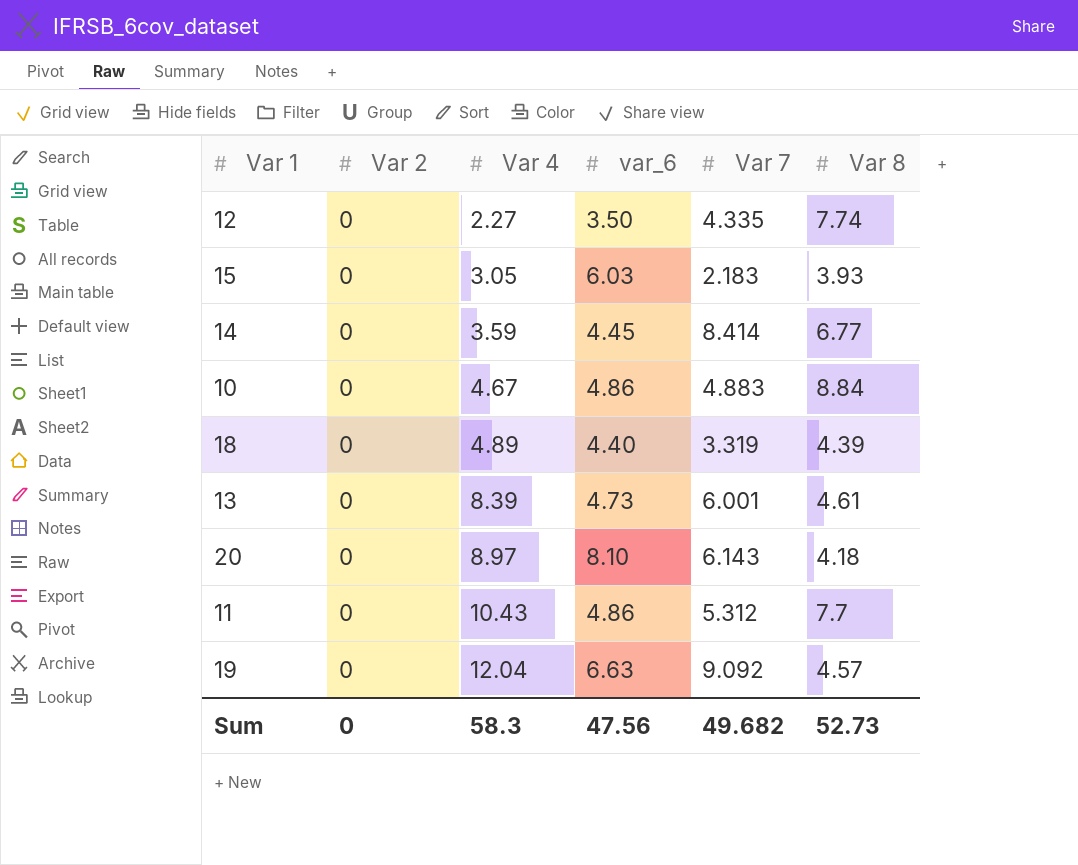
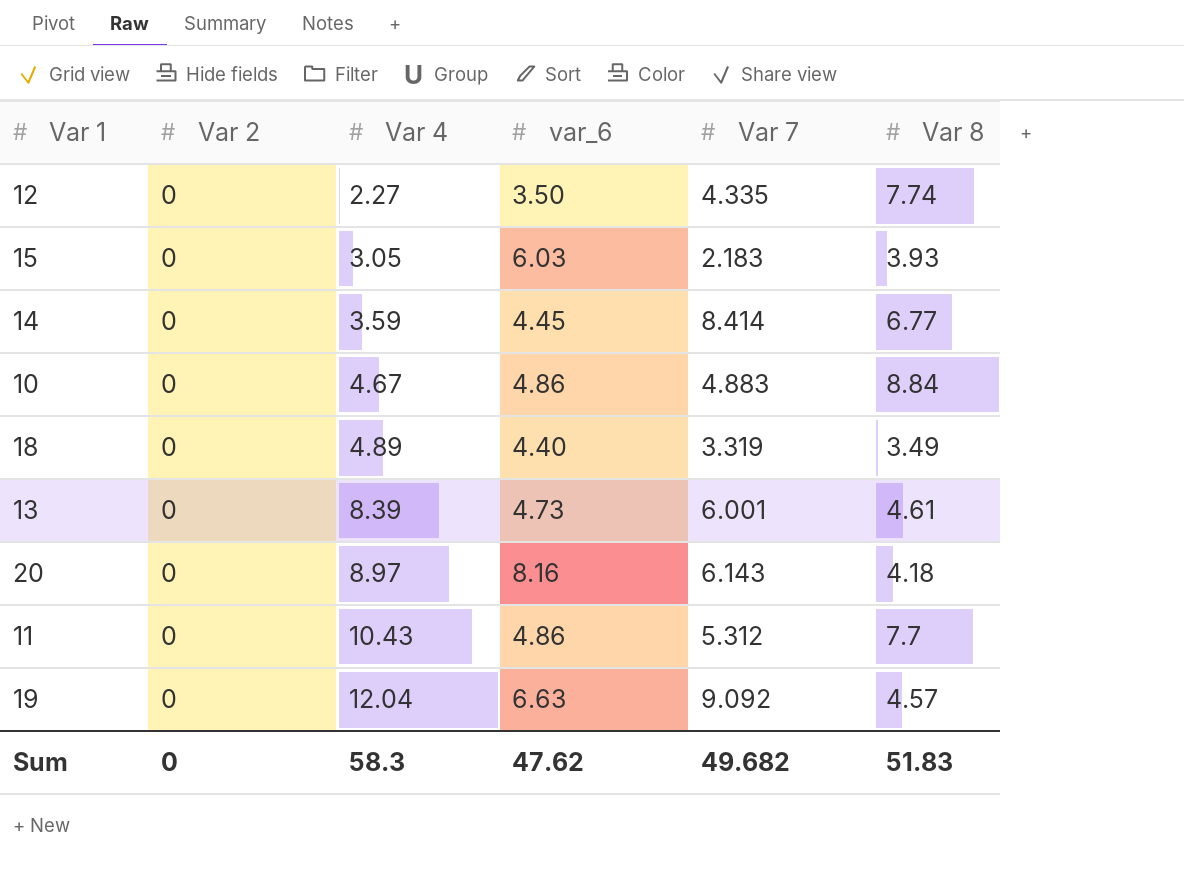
18 | Var 8: 4.39 -> 3.49
20 | var_6: 8.10 -> 8.16
Sum | var_6: 47.56 -> 47.62
Sum | Var 8: 52.73 -> 51.83

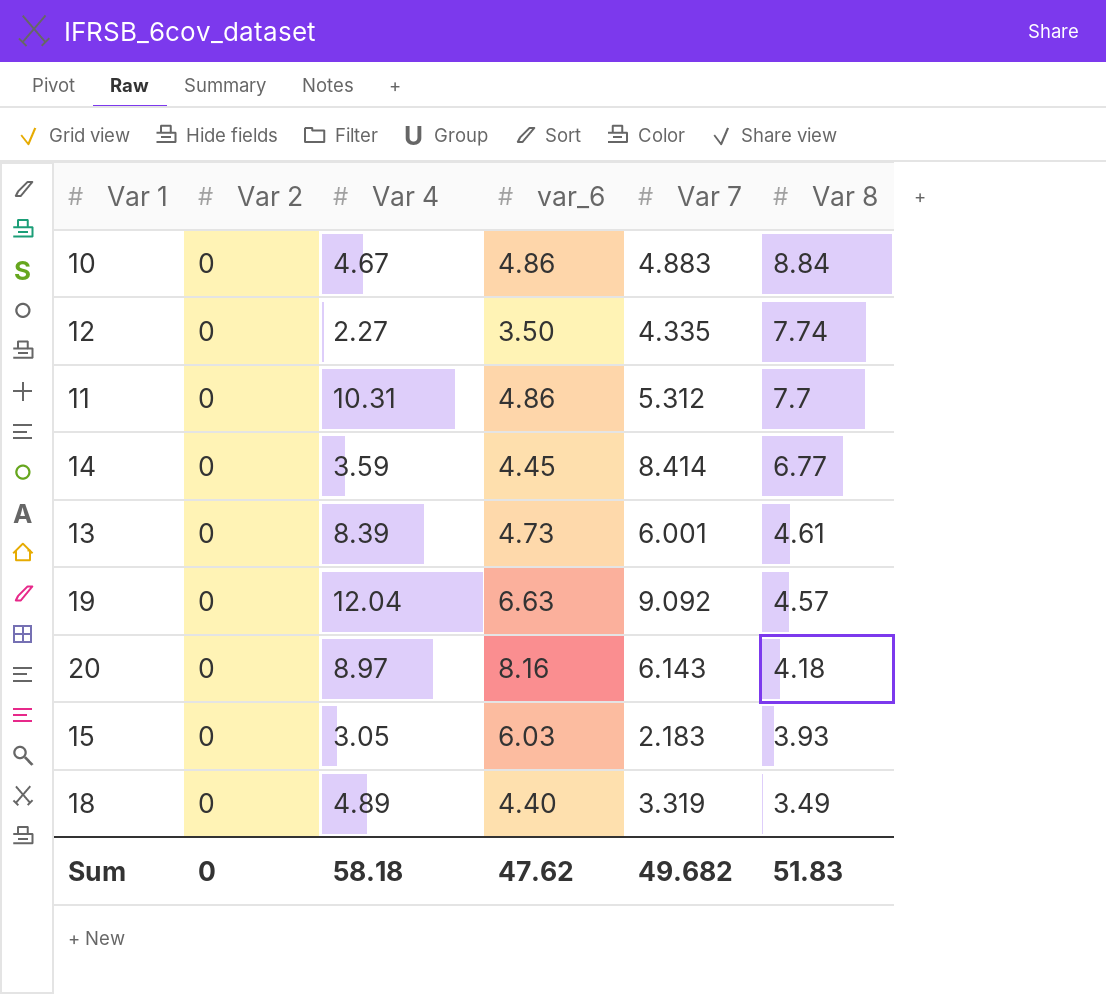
row order: Var 4 ascending -> Var 8 descending
11 | Var 4: 10.43 -> 10.31
Sum | Var 4: 58.3 -> 58.18

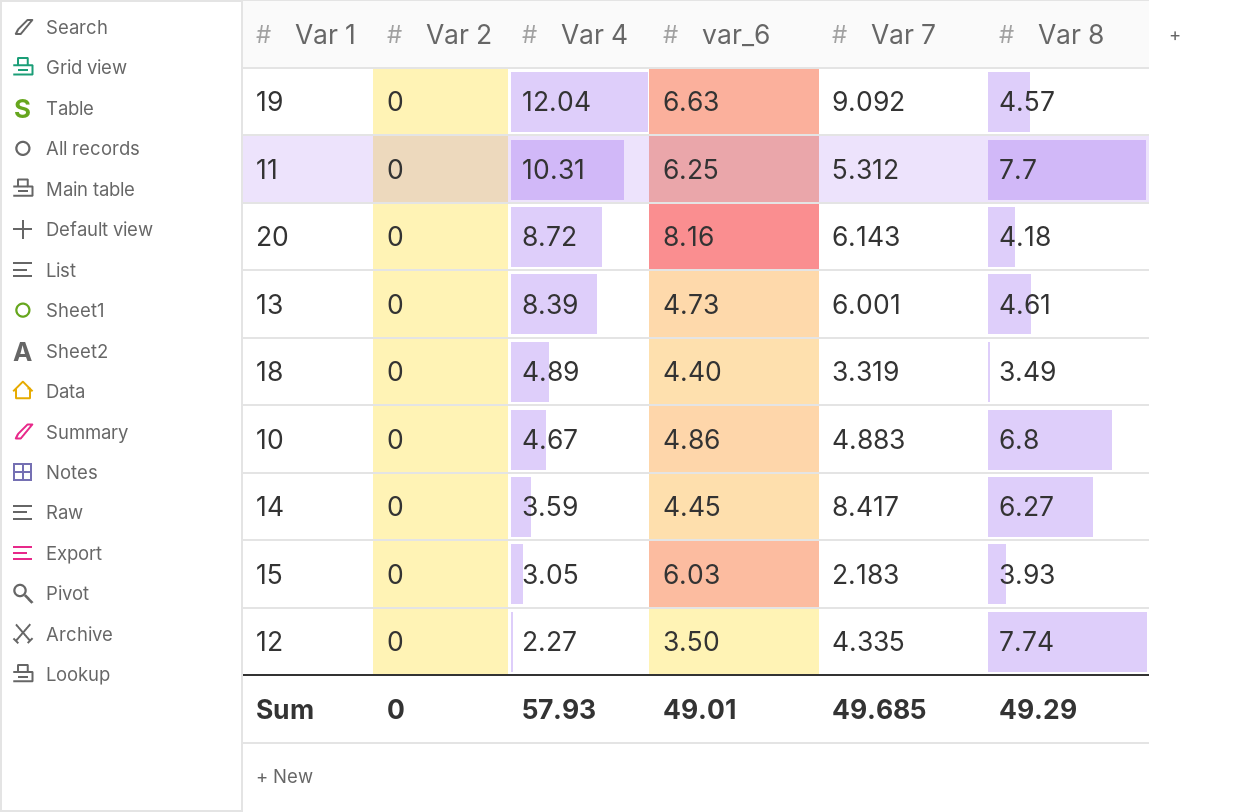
row order: Var 8 descending -> Var 4 descending
11 | var_6: 4.86 -> 6.25
20 | Var 4: 8.97 -> 8.72
10 | Var 8: 8.84 -> 6.8
14 | Var 7: 8.414 -> 8.417
14 | Var 8: 6.77 -> 6.27
Sum | Var 4: 58.18 -> 57.93
Sum | var_6: 47.62 -> 49.01
Sum | Var 7: 49.682 -> 49.685
Sum | Var 8: 51.83 -> 49.29

